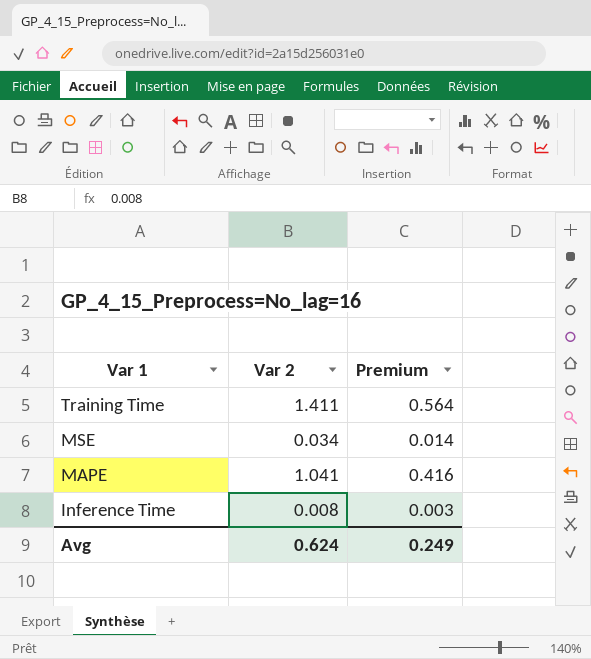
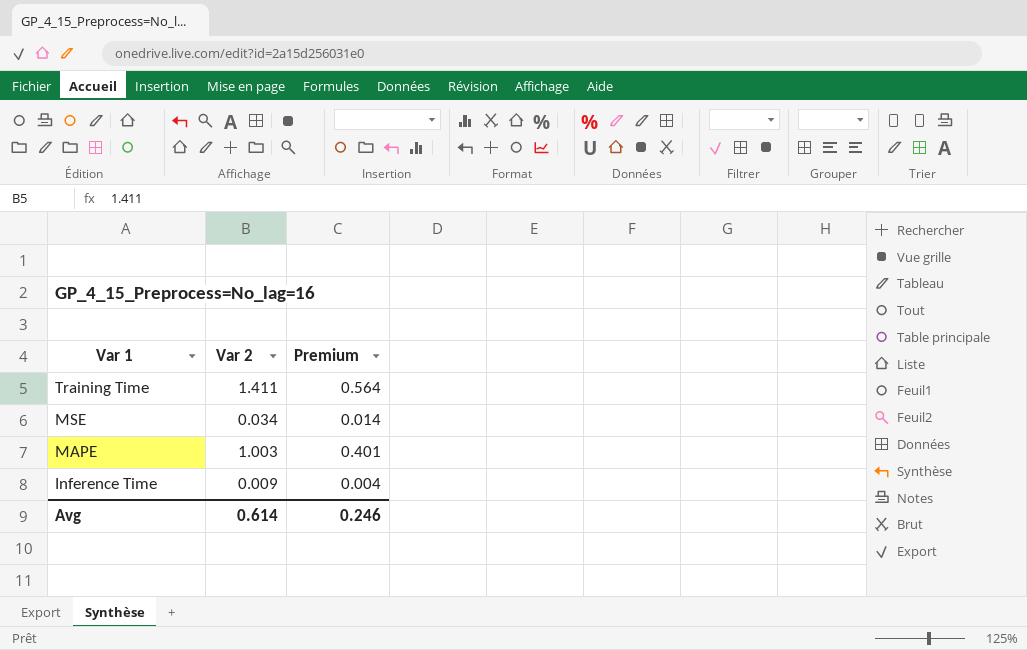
MAPE | Var 2: 1.041 -> 1.003
MAPE | Premium: 0.416 -> 0.401
Inference Time | Var 2: 0.008 -> 0.009
Inference Time | Premium: 0.003 -> 0.004
Avg | Var 2: 0.624 -> 0.614
Avg | Premium: 0.249 -> 0.246

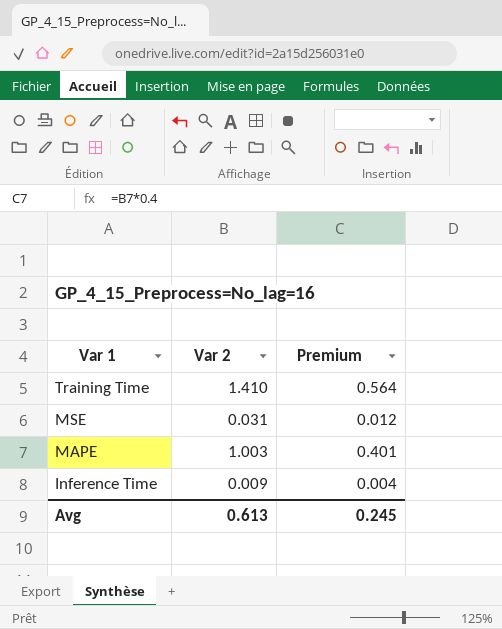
Training Time | Var 2: 1.411 -> 1.410
MSE | Var 2: 0.034 -> 0.031
MSE | Premium: 0.014 -> 0.012
Avg | Var 2: 0.614 -> 0.613
Avg | Premium: 0.246 -> 0.245

